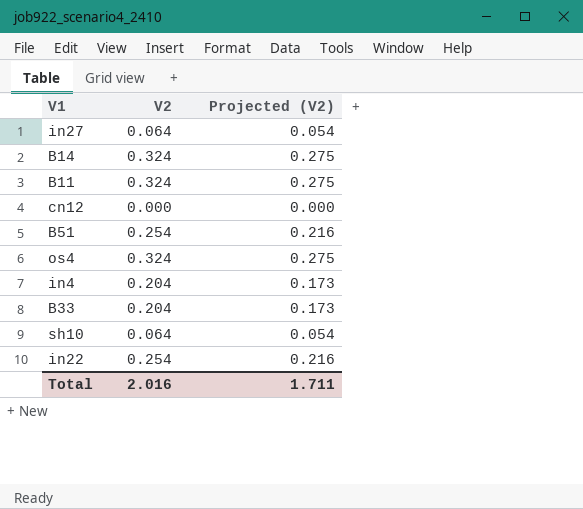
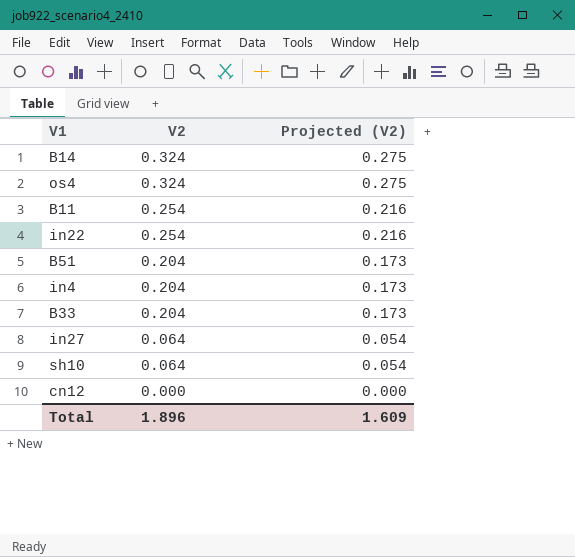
row order: none -> V2 descending
B11 | V2: 0.324 -> 0.254
B11 | Projected (V2): 0.275 -> 0.216
B51 | V2: 0.254 -> 0.204
B51 | Projected (V2): 0.216 -> 0.173
Total | V2: 2.016 -> 1.896
Total | Projected (V2): 1.711 -> 1.609

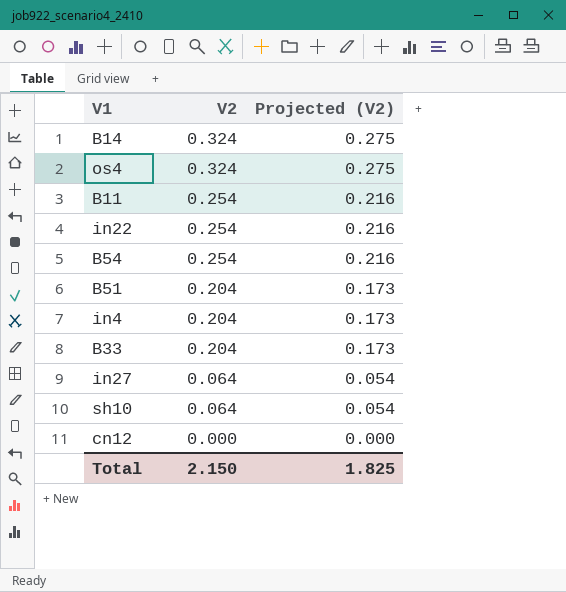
row B54: none -> 0.254 | 0.216
Total | V2: 1.896 -> 2.150
Total | Projected (V2): 1.609 -> 1.825

